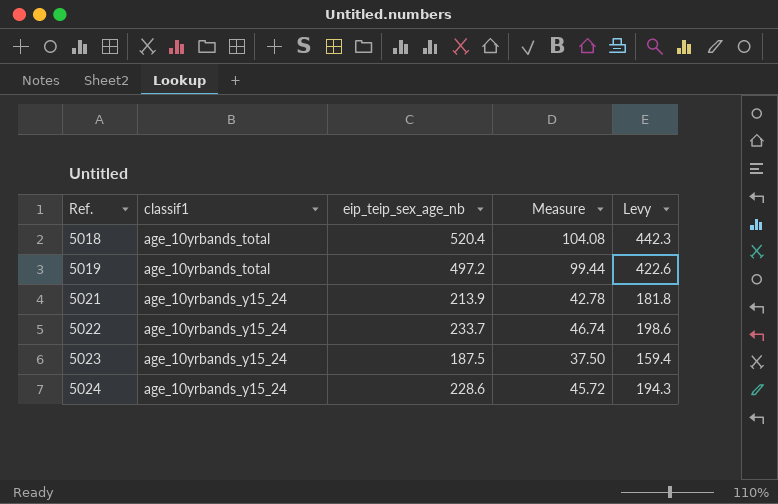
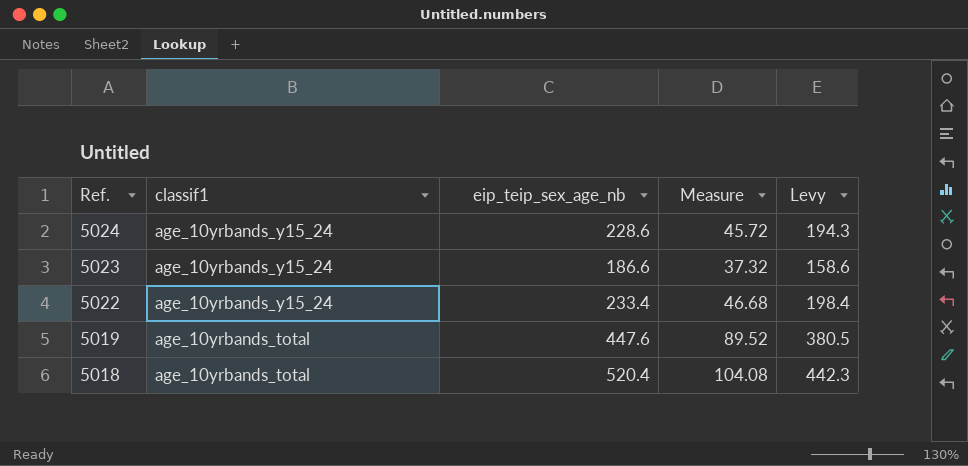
row order: Ref. ascending -> Ref. descending
row 5021: age_10yrbands_y15_24 | 213.9 | 42.78 | 181.8 -> none
5023 | eip_teip_sex_age_nb: 187.5 -> 186.6
5023 | Measure: 37.50 -> 37.32
5023 | Levy: 159.4 -> 158.6
5022 | eip_teip_sex_age_nb: 233.7 -> 233.4
5022 | Measure: 46.74 -> 46.68
5022 | Levy: 198.6 -> 198.4
5019 | eip_teip_sex_age_nb: 497.2 -> 447.6
5019 | Measure: 99.44 -> 89.52
5019 | Levy: 422.6 -> 380.5

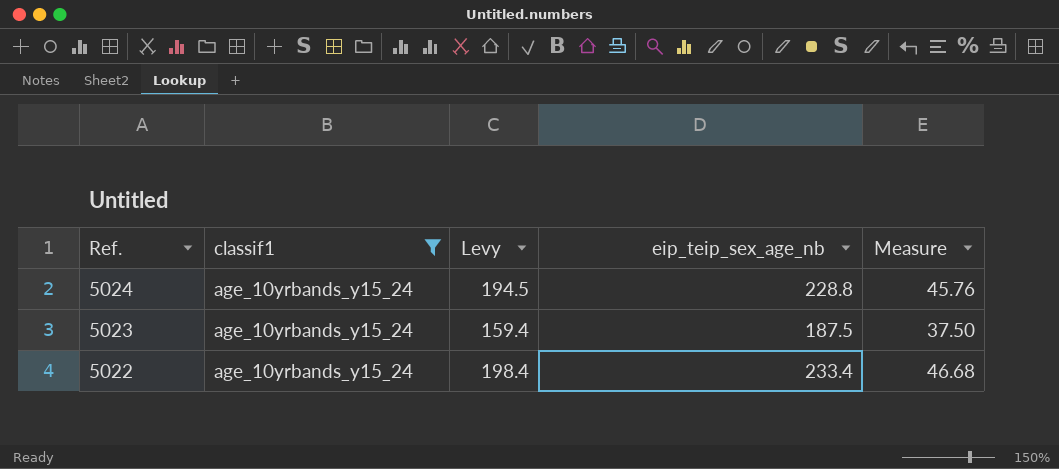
filter: none -> classif1 = age_10yrbands_y15_24
column Levy | position: 5 -> 3
5024 | Levy: 194.3 -> 194.5
5024 | eip_teip_sex_age_nb: 228.6 -> 228.8
5024 | Measure: 45.72 -> 45.76
5023 | Levy: 158.6 -> 159.4
5023 | eip_teip_sex_age_nb: 186.6 -> 187.5
5023 | Measure: 37.32 -> 37.50

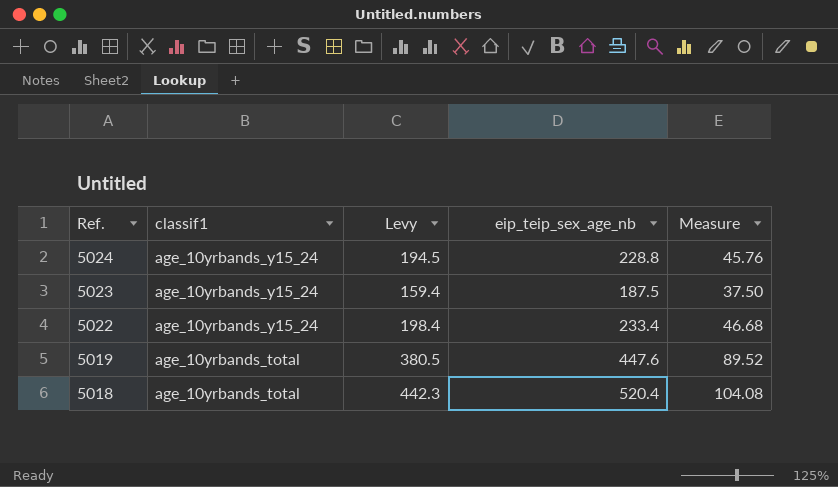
filter: classif1 = age_10yrbands_y15_24 -> none

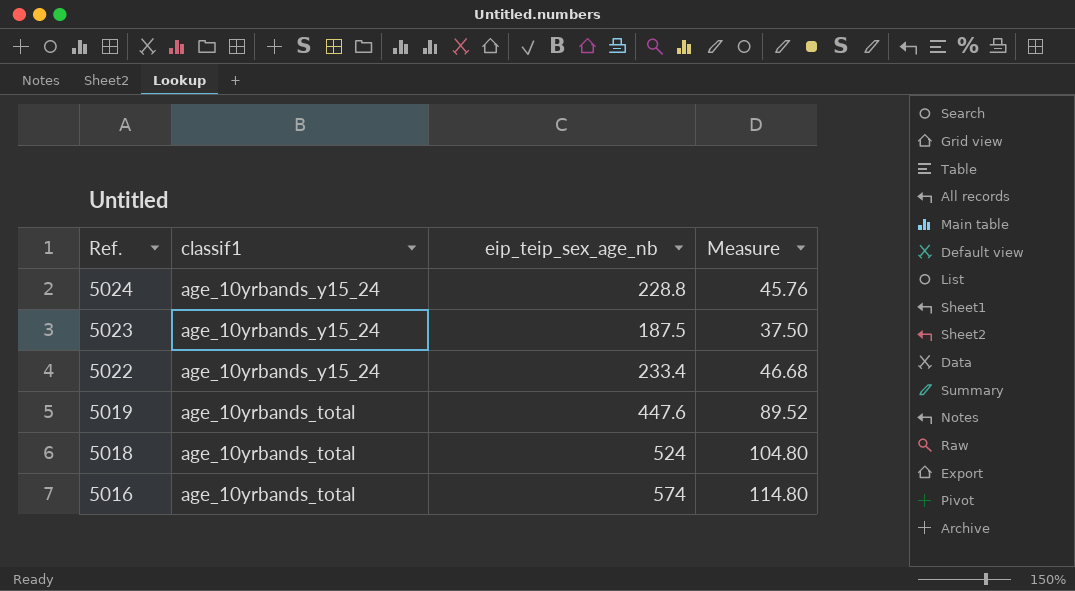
column Levy | formula: [eip_teip_sex_age_nb] * 0.85 -> none
5018 | eip_teip_sex_age_nb: 520.4 -> 524
5018 | Measure: 104.08 -> 104.80
row 5016: none -> age_10yrbands_total | 574 | 114.80

